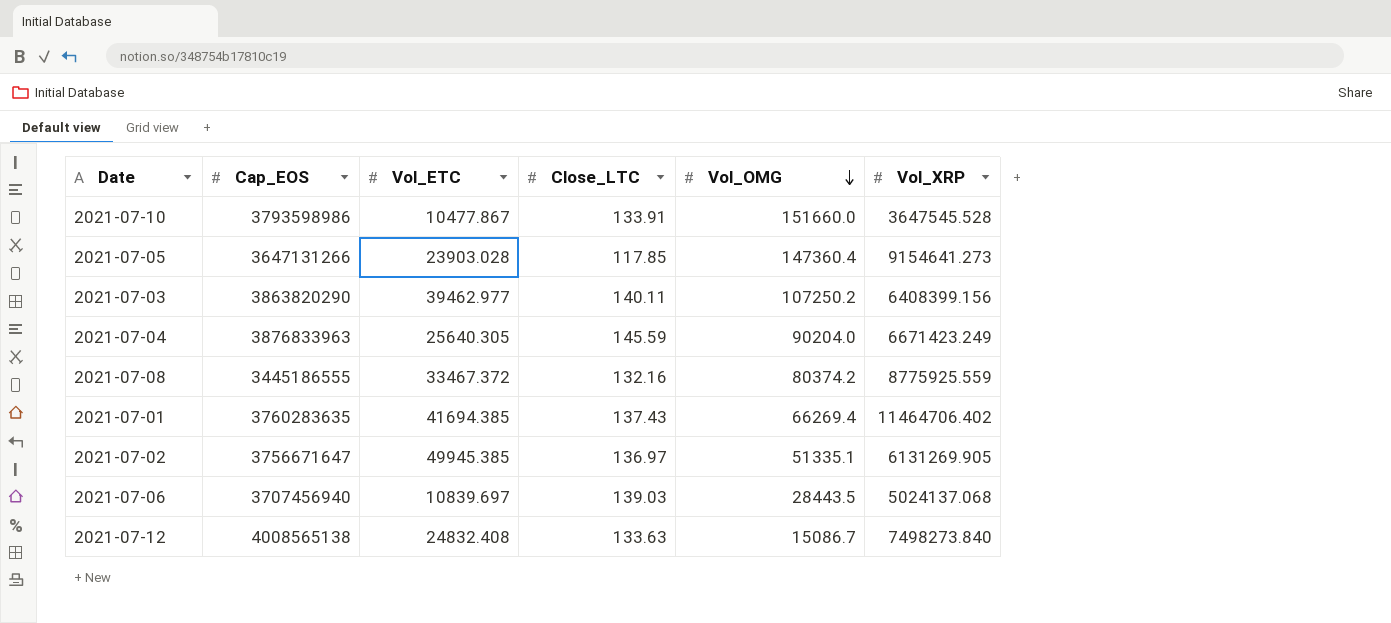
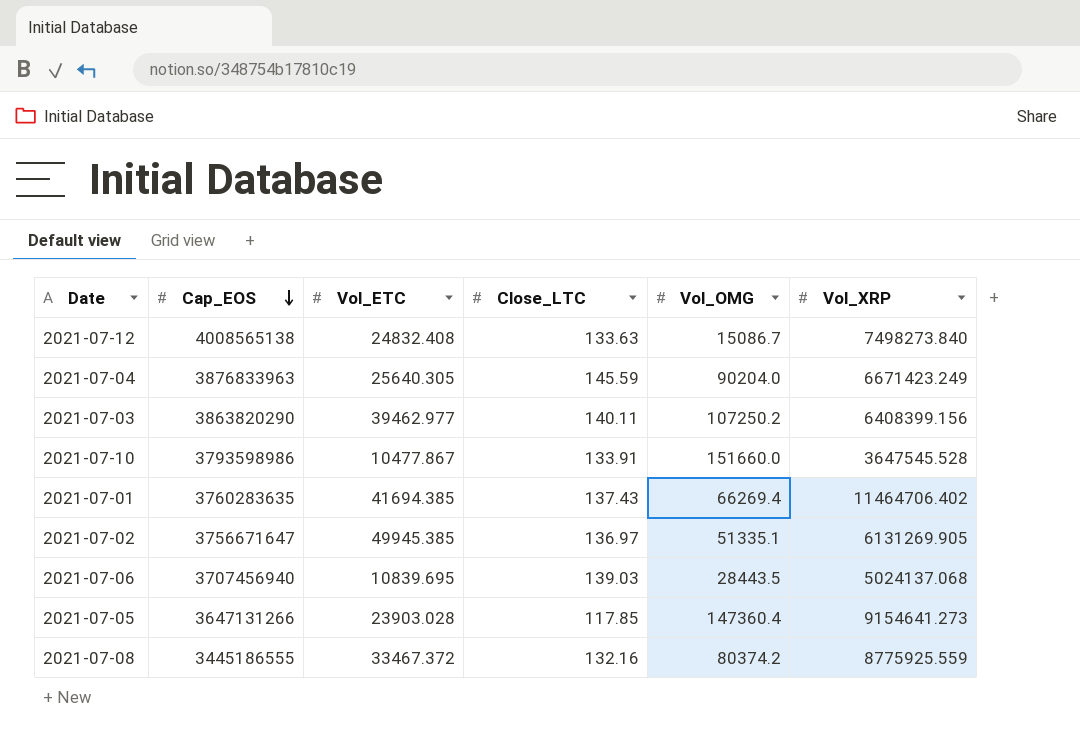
row order: Vol_OMG descending -> Cap_EOS descending
2021-07-06 | Vol_ETC: 10839.697 -> 10839.695

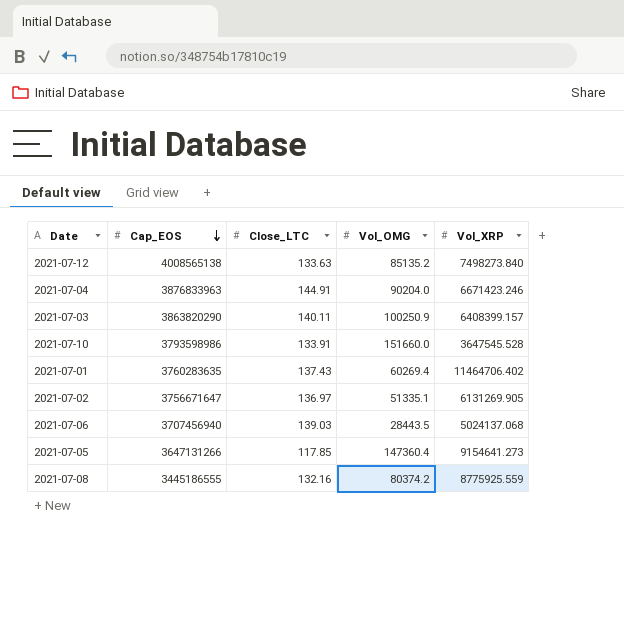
column Vol_ETC | position: 3 -> none
2021-07-12 | Vol_OMG: 15086.7 -> 85135.2
2021-07-04 | Close_LTC: 145.59 -> 144.91
2021-07-04 | Vol_XRP: 6671423.249 -> 6671423.246
2021-07-03 | Vol_OMG: 107250.2 -> 100250.9
2021-07-03 | Vol_XRP: 6408399.156 -> 6408399.157
2021-07-01 | Vol_OMG: 66269.4 -> 60269.4

